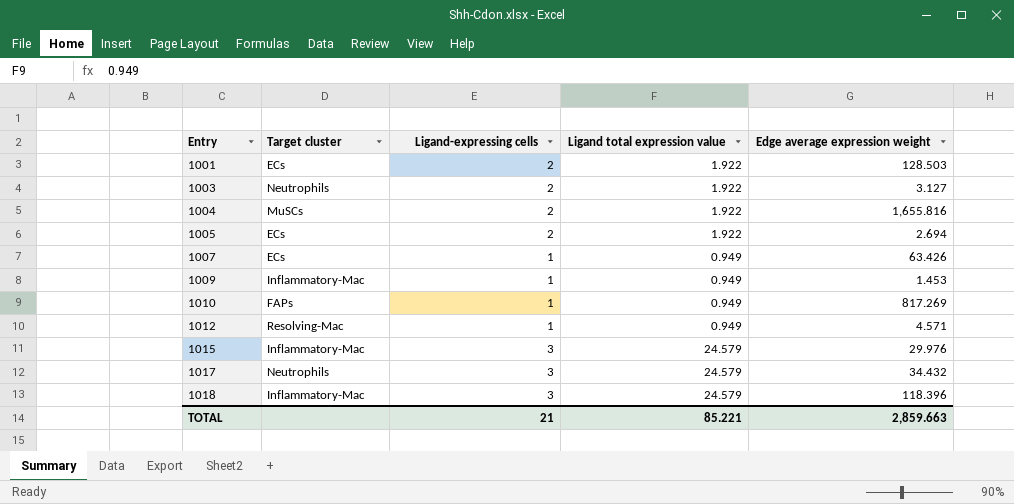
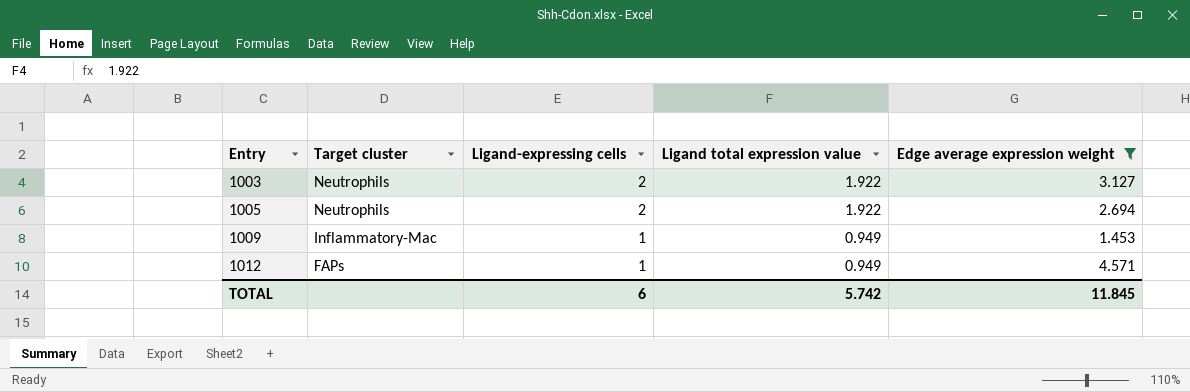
filter: none -> Edge average expression weight <= 4.571
1005 | Target cluster: ECs -> Neutrophils
1012 | Target cluster: Resolving-Mac -> FAPs
TOTAL | Ligand-expressing cells: 21 -> 6
TOTAL | Ligand total expression value: 85.221 -> 5.742
TOTAL | Edge average expression weight: 2,859.663 -> 11.845

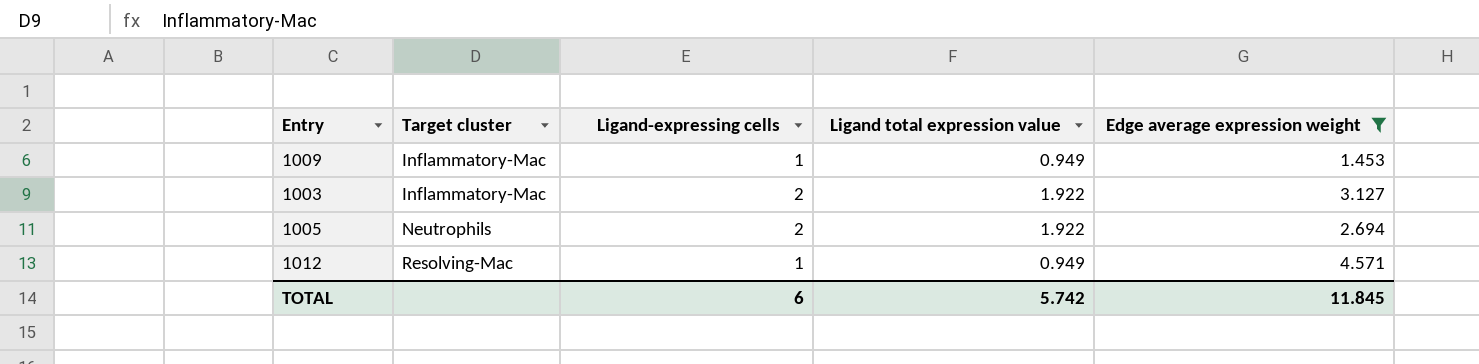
row order: Entry ascending -> Target cluster ascending
1003 | Target cluster: Neutrophils -> Inflammatory-Mac
1012 | Target cluster: FAPs -> Resolving-Mac

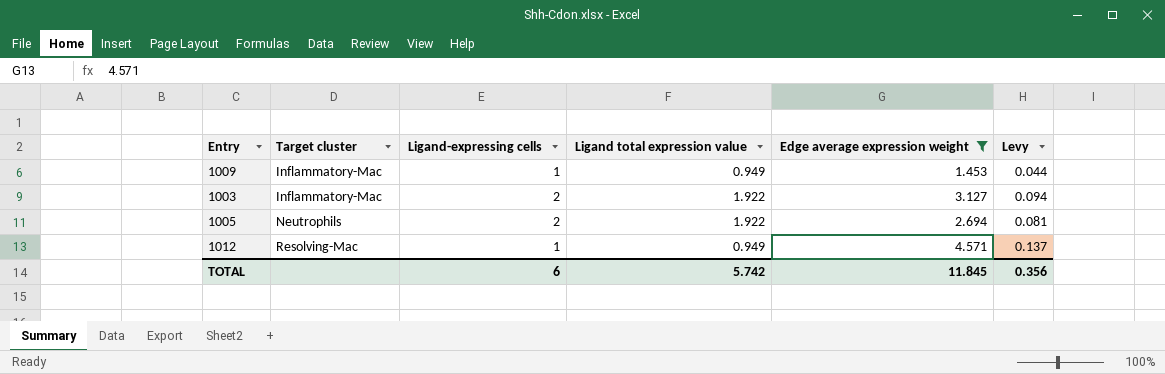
column Levy | formula: none -> [Edge average expression weight] * 0.03

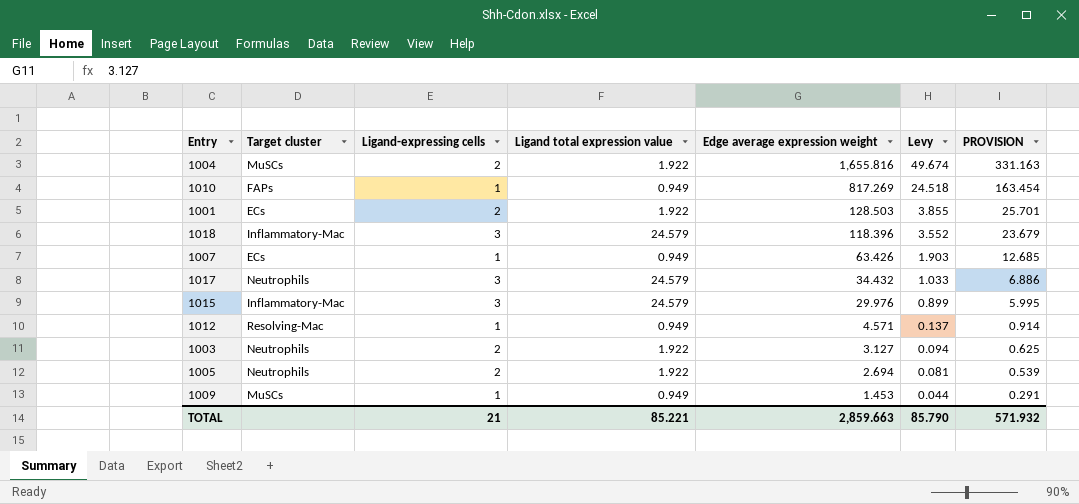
filter: Edge average expression weight <= 4.571 -> none
row order: Target cluster ascending -> Edge average expression weight descending
column PROVISION | formula: none -> [Edge average expression weight] * 0.2
1003 | Target cluster: Inflammatory-Mac -> Neutrophils
1009 | Target cluster: Inflammatory-Mac -> MuSCs
TOTAL | Ligand-expressing cells: 6 -> 21
TOTAL | Ligand total expression value: 5.742 -> 85.221
TOTAL | Edge average expression weight: 11.845 -> 2,859.663
TOTAL | Levy: 0.356 -> 85.790

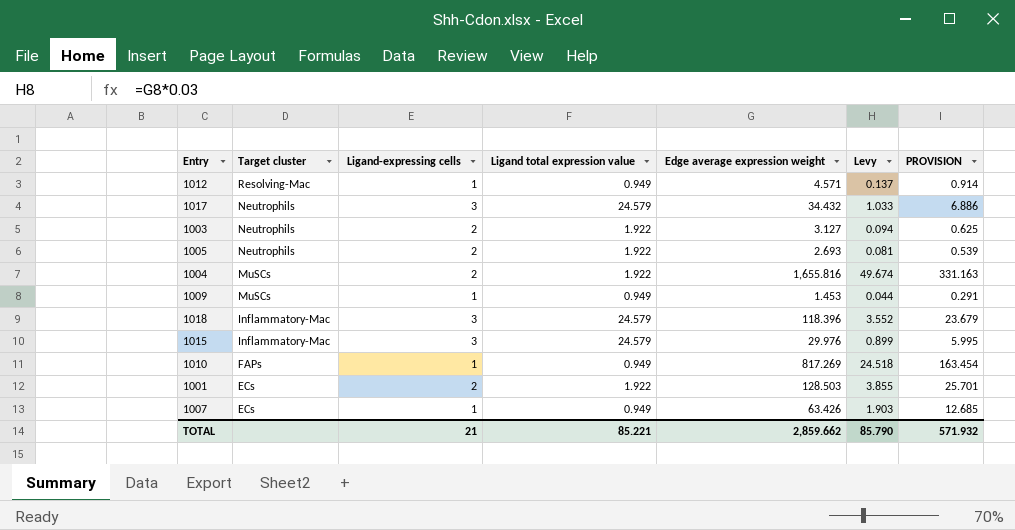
row order: Edge average expression weight descending -> Target cluster descending
1005 | Edge average expression weight: 2.694 -> 2.693
TOTAL | Edge average expression weight: 2,859.663 -> 2,859.662

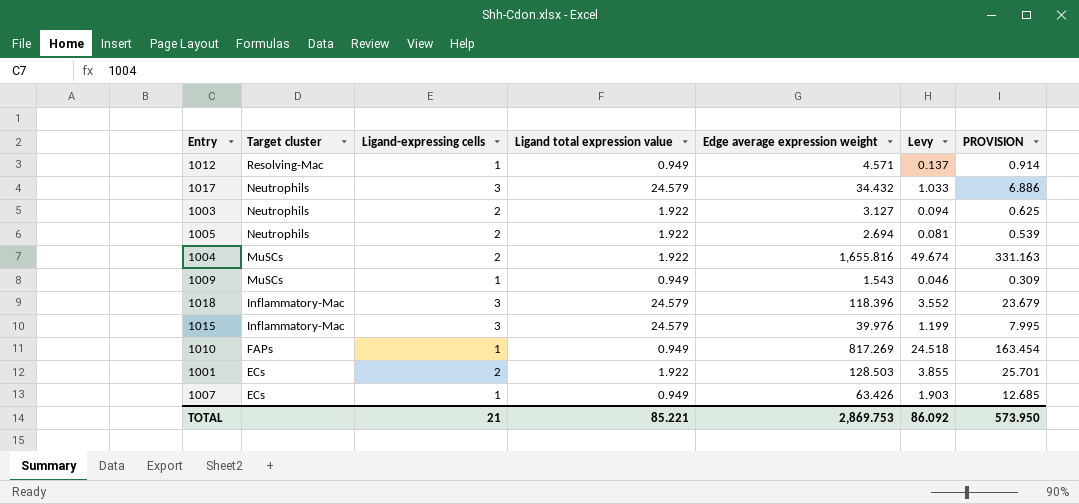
1005 | Edge average expression weight: 2.693 -> 2.694
1009 | Edge average expression weight: 1.453 -> 1.543
1009 | Levy: 0.044 -> 0.046
1009 | PROVISION: 0.291 -> 0.309
1015 | Edge average expression weight: 29.976 -> 39.976
1015 | Levy: 0.899 -> 1.199
1015 | PROVISION: 5.995 -> 7.995
TOTAL | Edge average expression weight: 2,859.662 -> 2,869.753
TOTAL | Levy: 85.790 -> 86.092
TOTAL | PROVISION: 571.932 -> 573.950

